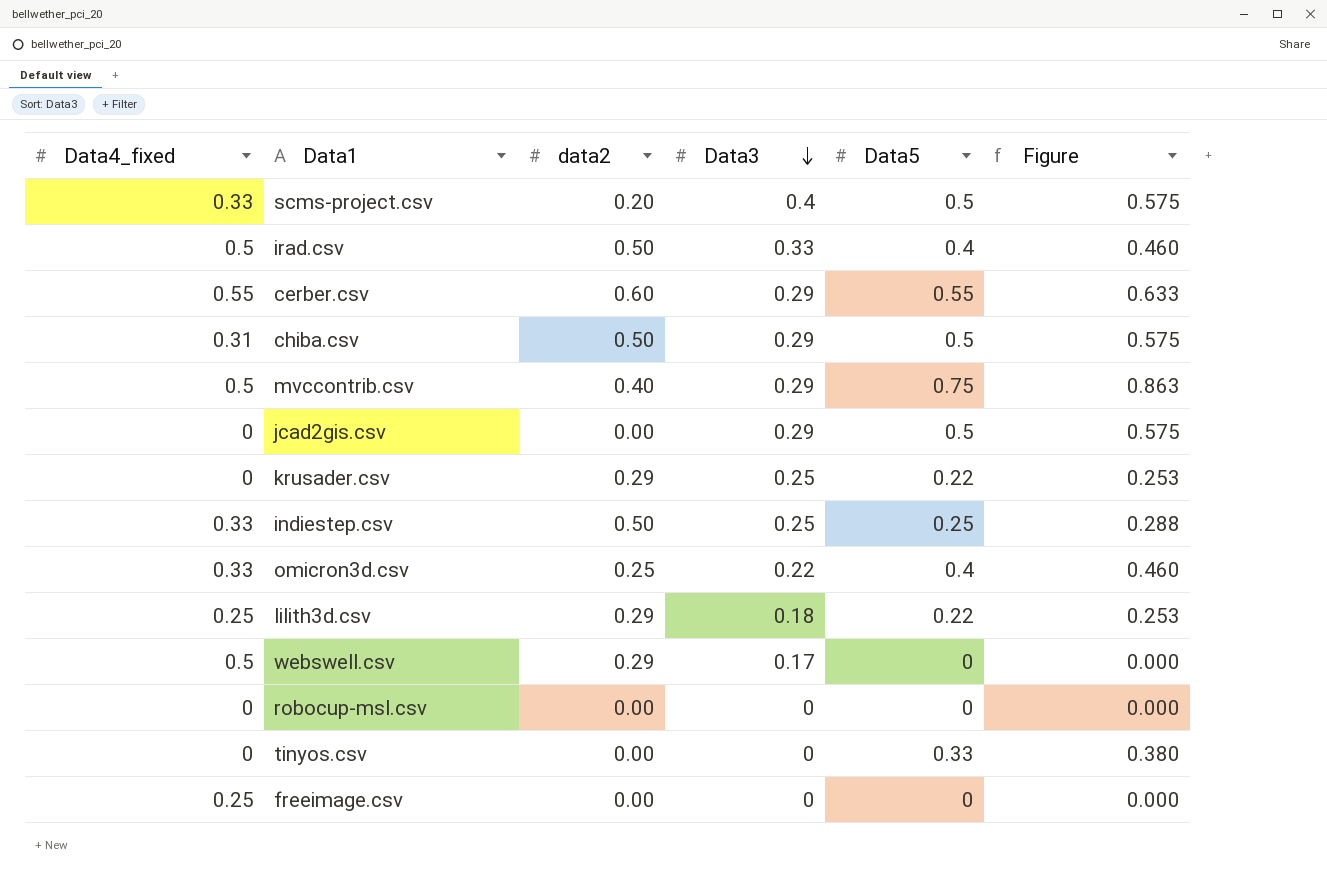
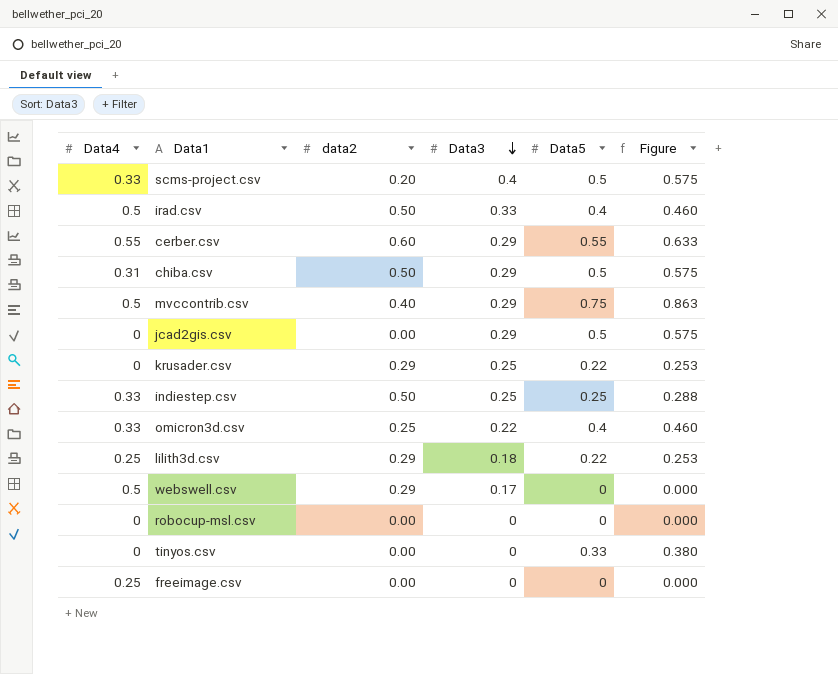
column name: Data4_fixed -> Data4

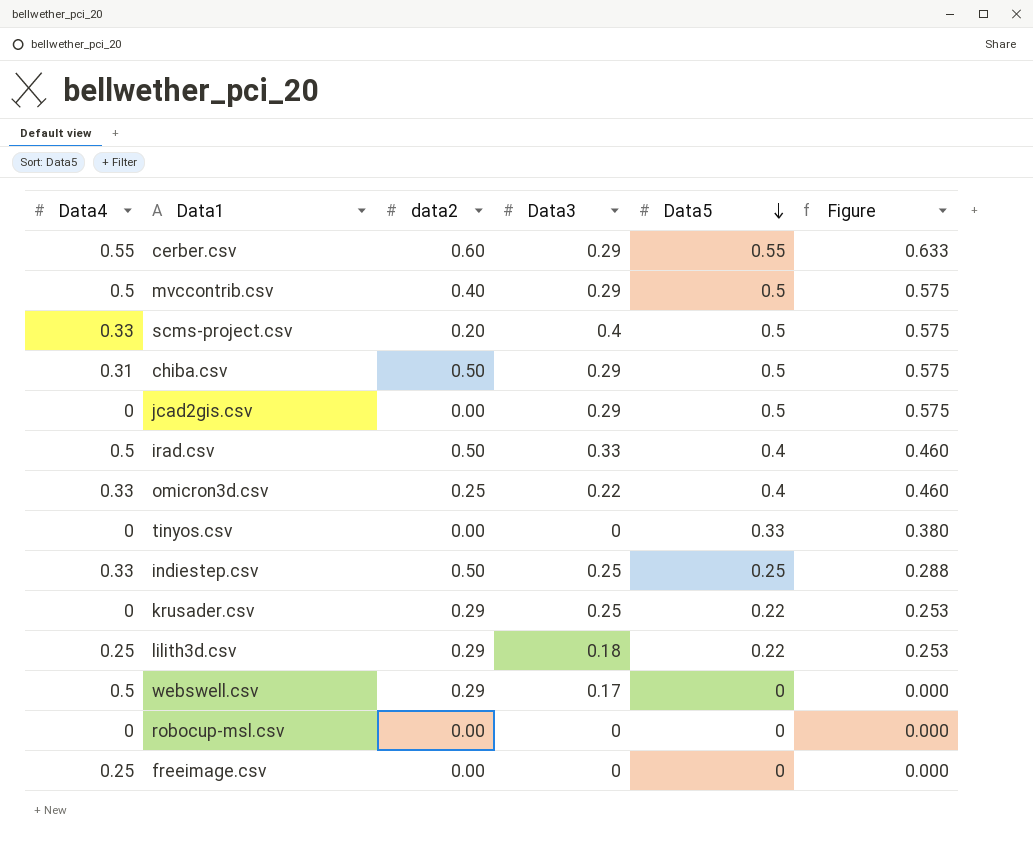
row order: Data3 descending -> Data5 descending
mvccontrib.csv | Data5: 0.75 -> 0.5
mvccontrib.csv | Figure: 0.863 -> 0.575

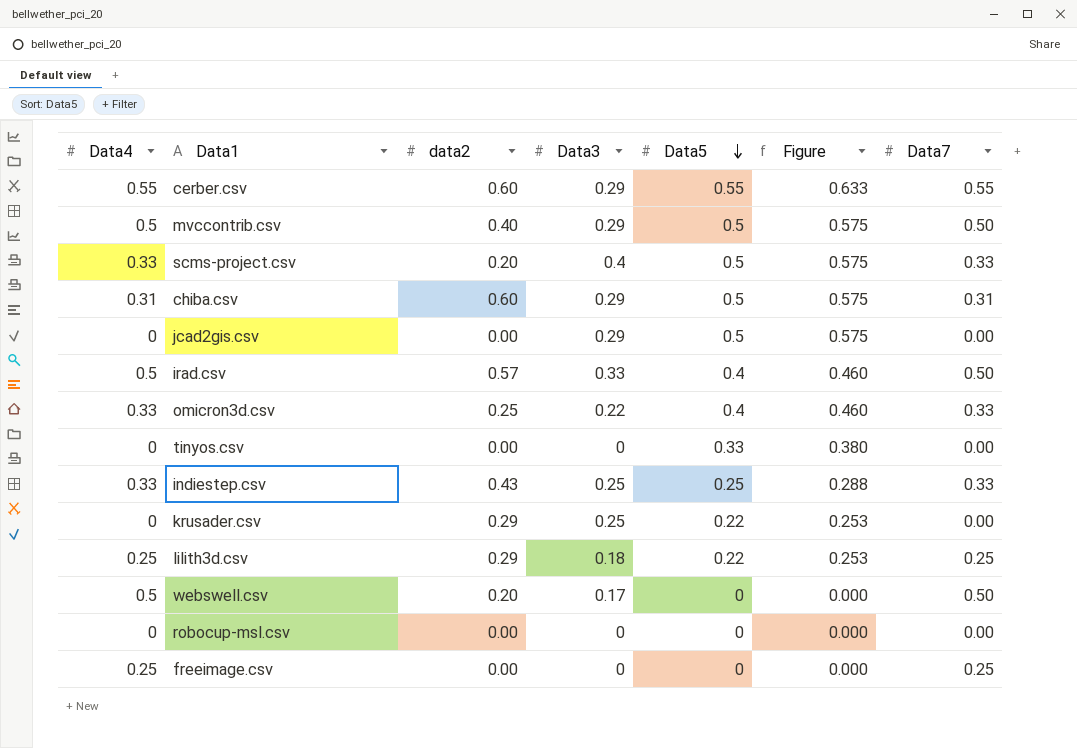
column Data7 | position: none -> 7
chiba.csv | data2: 0.50 -> 0.60
irad.csv | data2: 0.50 -> 0.57
indiestep.csv | data2: 0.50 -> 0.43
webswell.csv | data2: 0.29 -> 0.20

